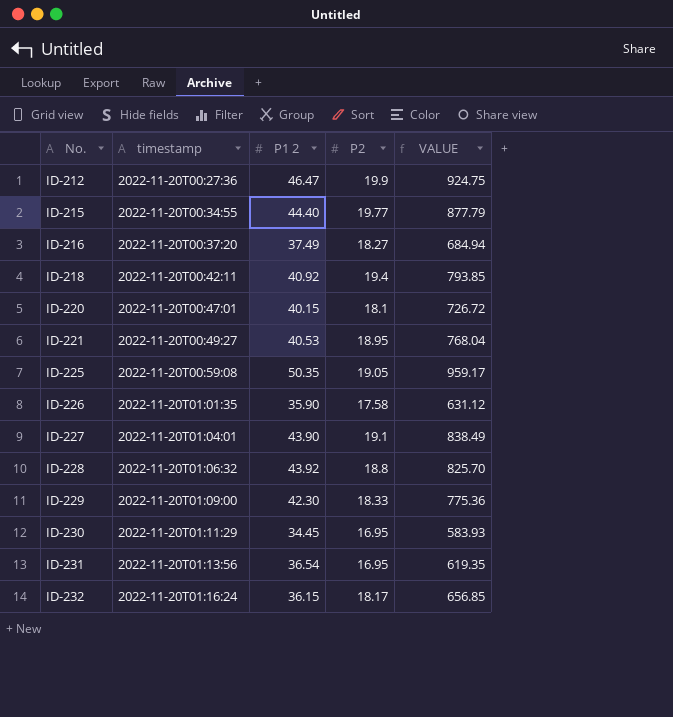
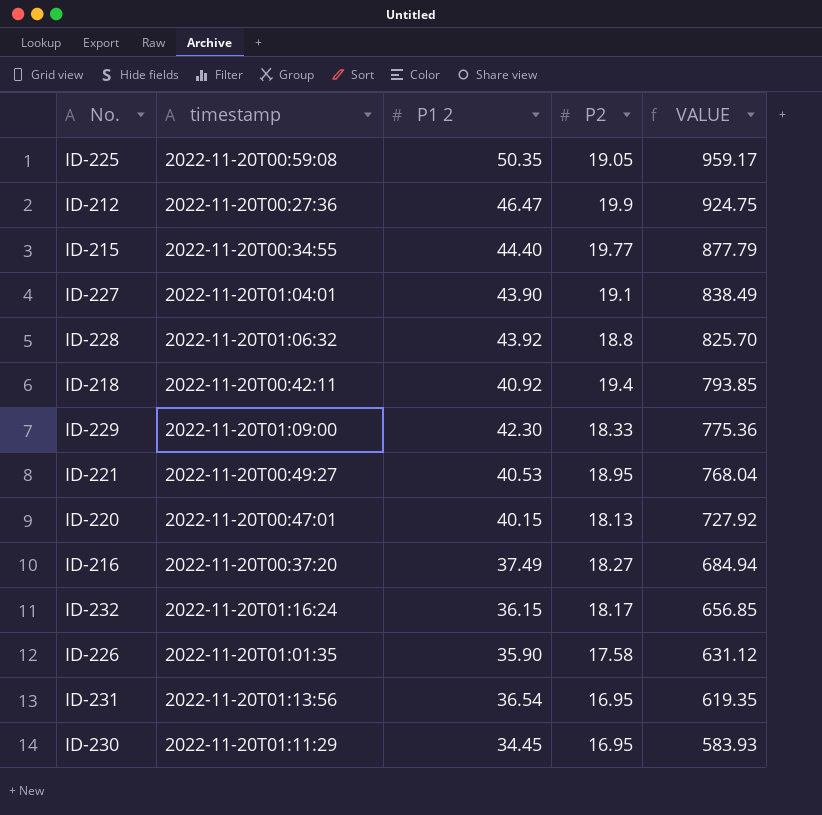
row order: No. ascending -> VALUE descending
ID-220 | P2: 18.1 -> 18.13
ID-220 | VALUE: 726.72 -> 727.92

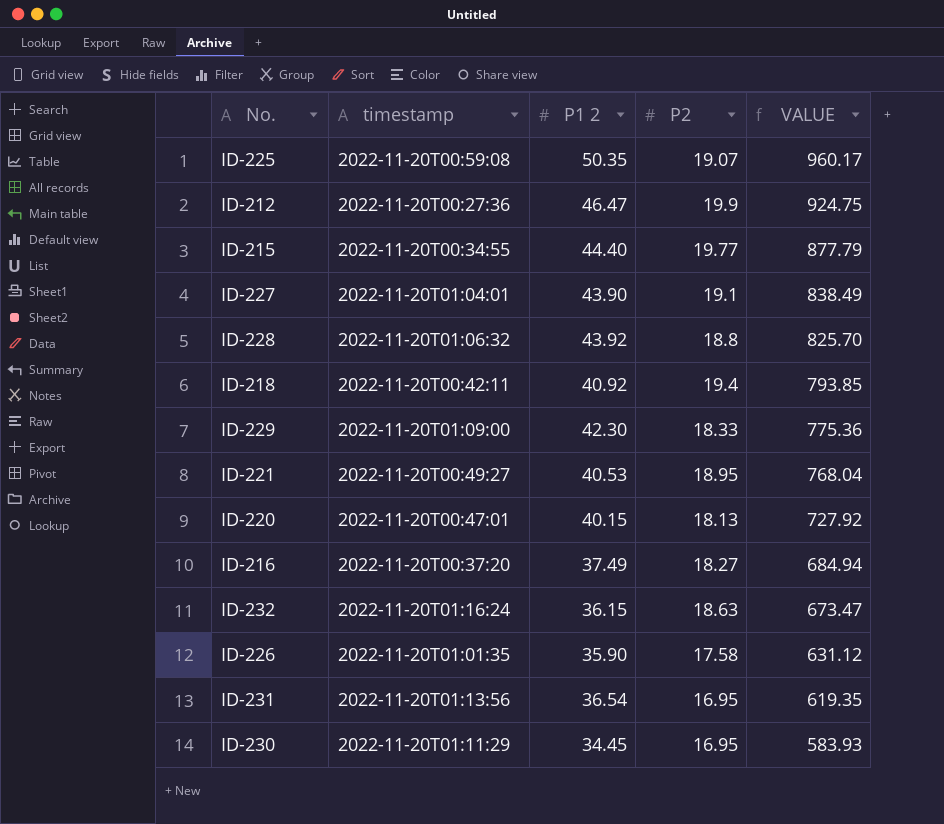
ID-225 | P2: 19.05 -> 19.07
ID-225 | VALUE: 959.17 -> 960.17
ID-232 | P2: 18.17 -> 18.63
ID-232 | VALUE: 656.85 -> 673.47

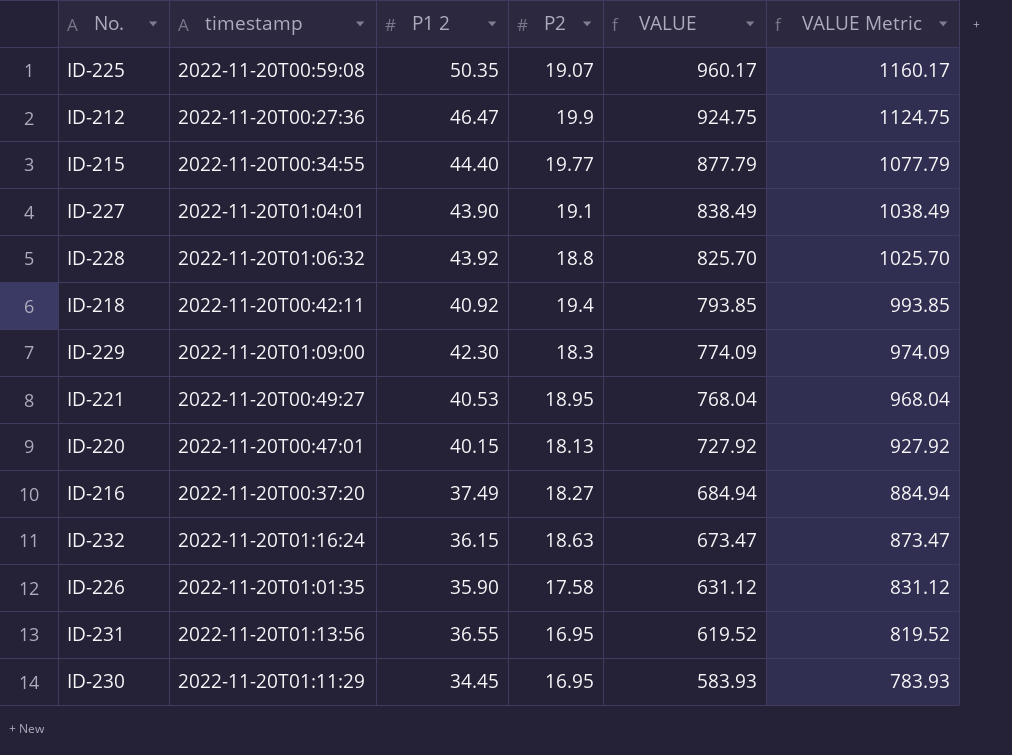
column VALUE Metric | formula: none -> [VALUE] + 200
ID-229 | P2: 18.33 -> 18.3
ID-229 | VALUE: 775.36 -> 774.09
ID-231 | P1 2: 36.54 -> 36.55
ID-231 | VALUE: 619.35 -> 619.52

